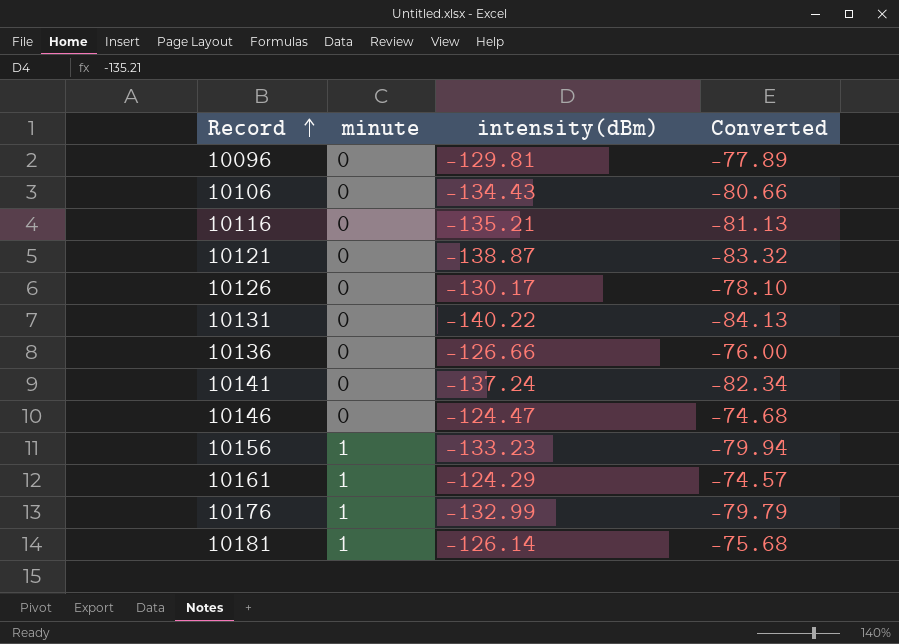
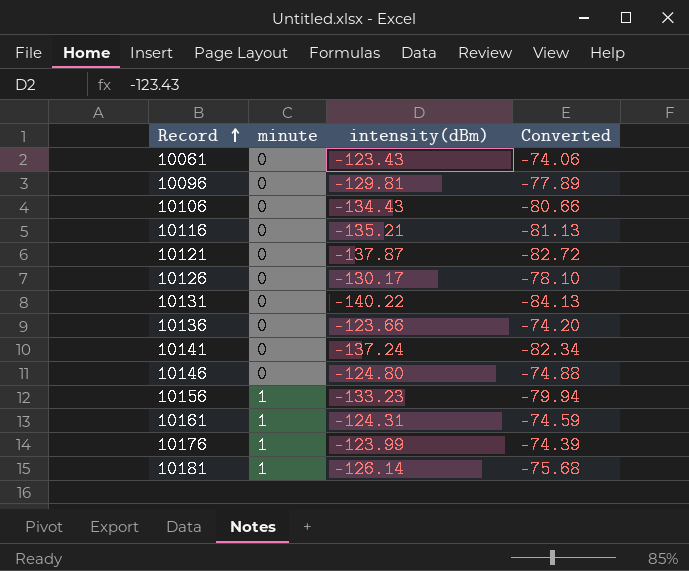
row 10061: none -> 0 | -123.43 | -74.06
10121 | intensity(dBm): -138.87 -> -137.87
10121 | Converted: -83.32 -> -82.72
10136 | intensity(dBm): -126.66 -> -123.66
10136 | Converted: -76.00 -> -74.20
10146 | intensity(dBm): -124.47 -> -124.80
10146 | Converted: -74.68 -> -74.88
10161 | intensity(dBm): -124.29 -> -124.31
10161 | Converted: -74.57 -> -74.59
10176 | intensity(dBm): -132.99 -> -123.99
10176 | Converted: -79.79 -> -74.39

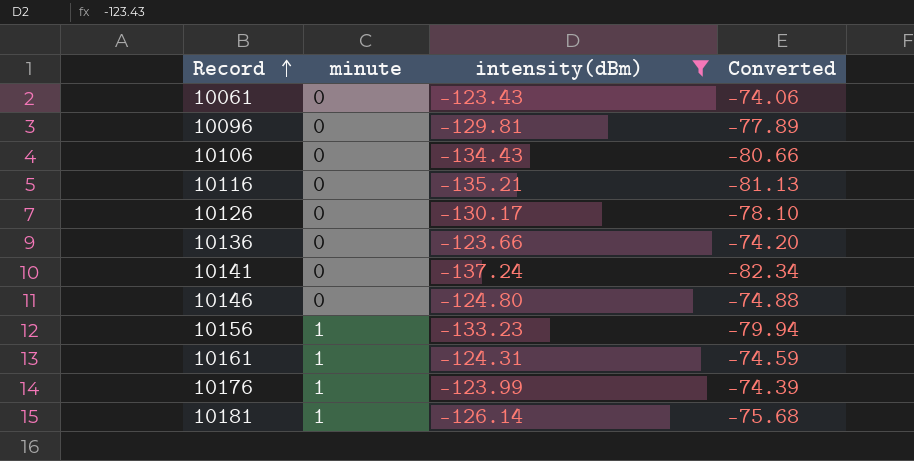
filter: none -> intensity(dBm) >= -137.24

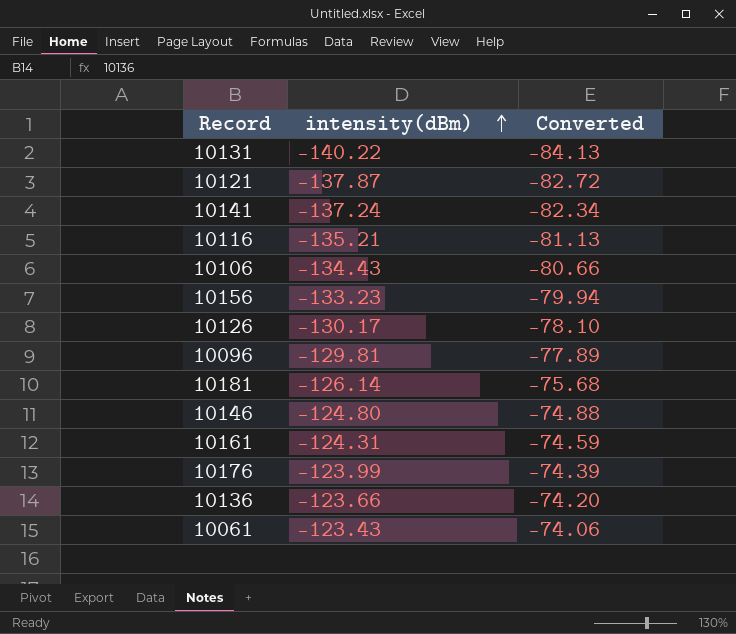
filter: intensity(dBm) >= -137.24 -> none
row order: Record ascending -> intensity(dBm) ascending
column minute | position: 2 -> none

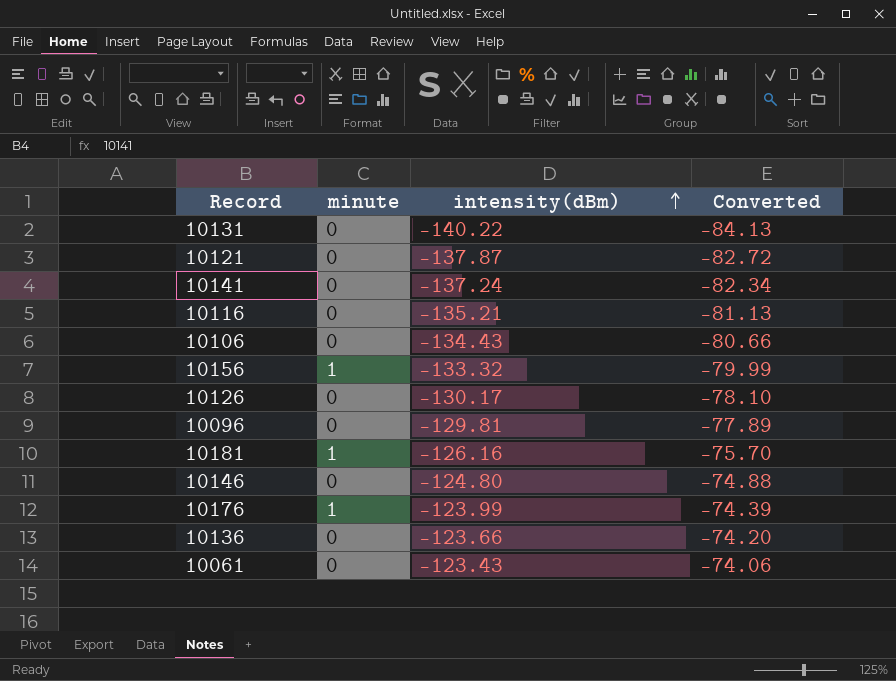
column minute | position: none -> 2
row 10161: -124.31 | -74.59 -> none
10156 | intensity(dBm): -133.23 -> -133.32
10156 | Converted: -79.94 -> -79.99
10181 | intensity(dBm): -126.14 -> -126.16
10181 | Converted: -75.68 -> -75.70

